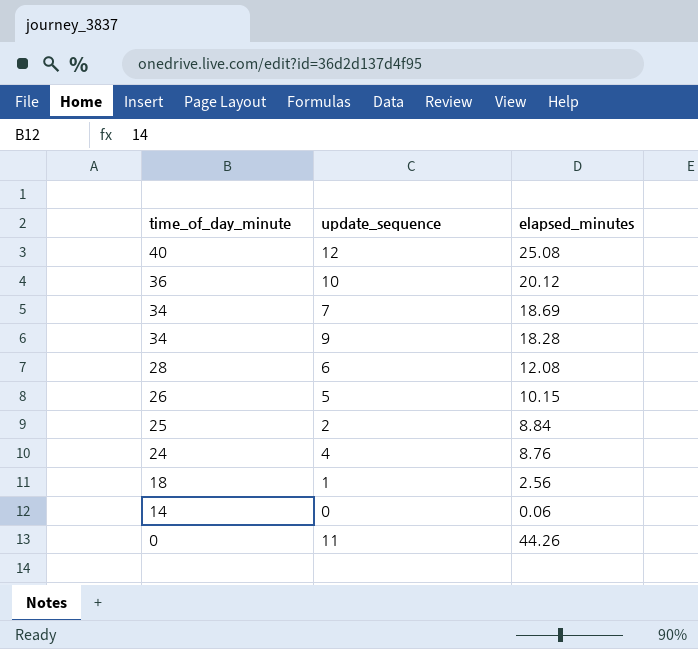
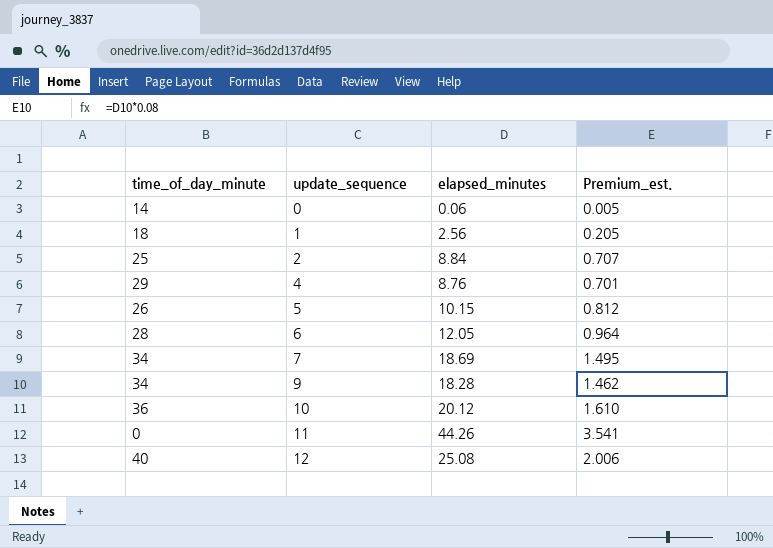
row order: time_of_day_minute descending -> update_sequence ascending
column Premium_est. | formula: none -> [elapsed_minutes] * 0.08
4 | time_of_day_minute: 24 -> 29
6 | elapsed_minutes: 12.08 -> 12.05

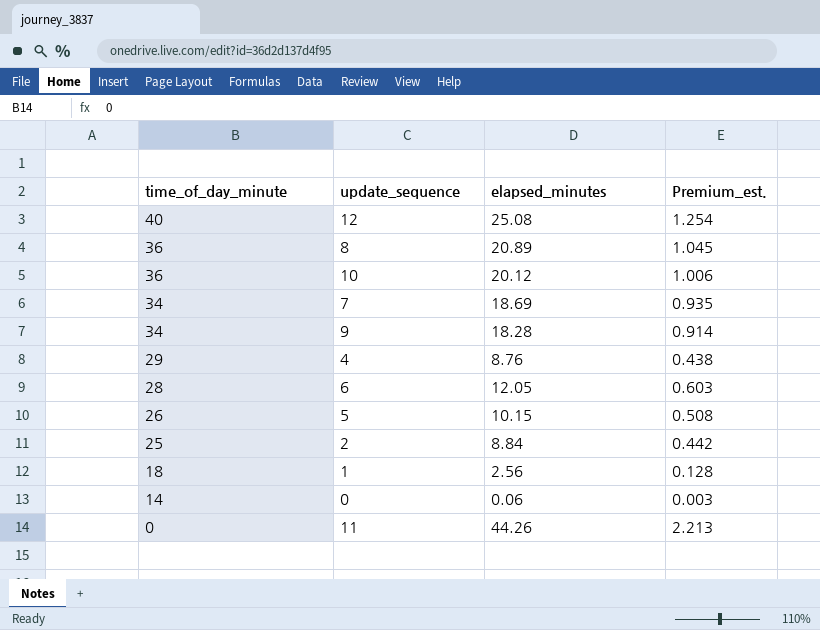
row order: update_sequence ascending -> time_of_day_minute descending
column Premium_est. | formula: [elapsed_minutes] * 0.08 -> [elapsed_minutes] * 0.05
row 8: none -> 36 | 20.89 | 1.045

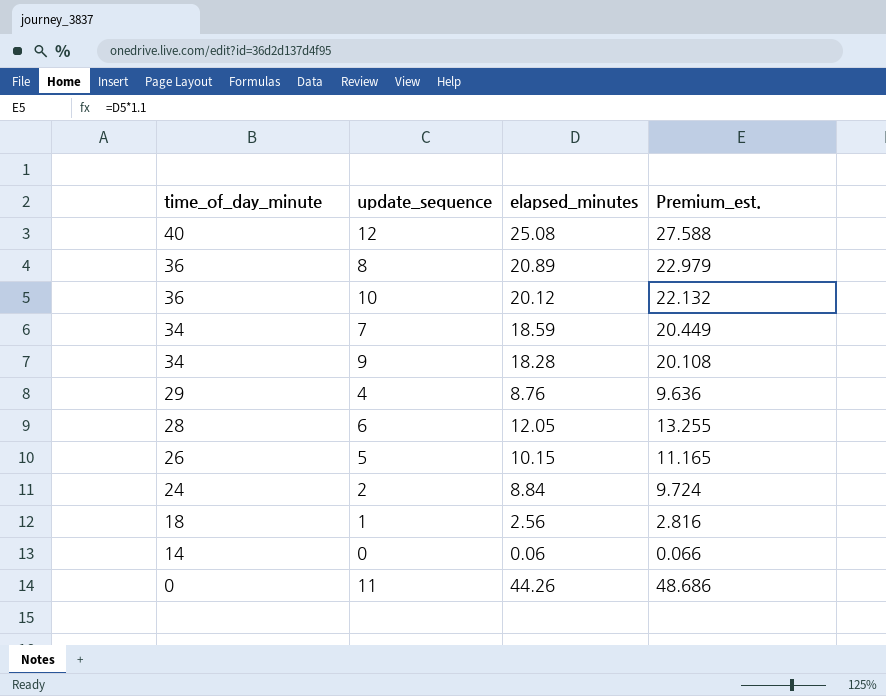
column Premium_est. | formula: [elapsed_minutes] * 0.05 -> [elapsed_minutes] * 1.1
7 | elapsed_minutes: 18.69 -> 18.59
2 | time_of_day_minute: 25 -> 24

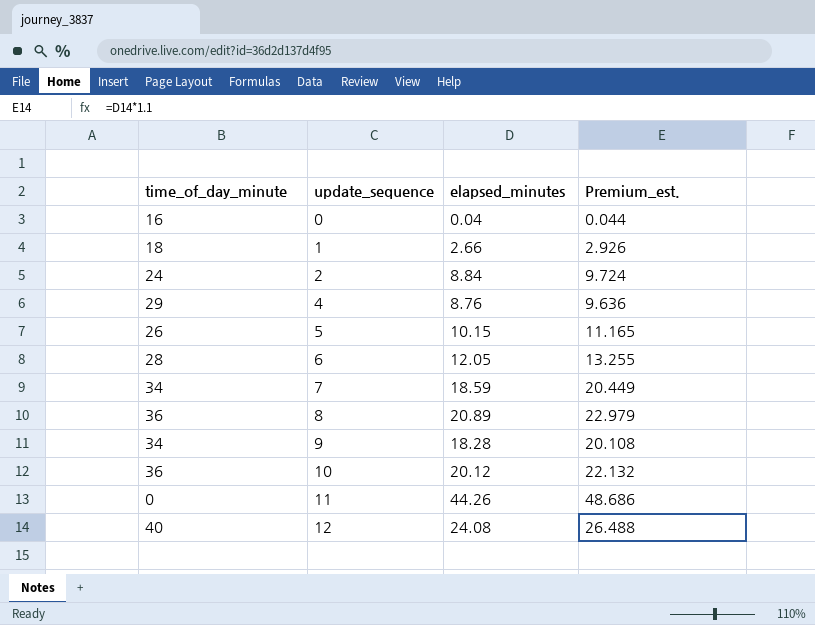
row order: time_of_day_minute descending -> update_sequence ascending
0 | time_of_day_minute: 14 -> 16
0 | elapsed_minutes: 0.06 -> 0.04
0 | Premium_est.: 0.066 -> 0.044
1 | elapsed_minutes: 2.56 -> 2.66
1 | Premium_est.: 2.816 -> 2.926
12 | elapsed_minutes: 25.08 -> 24.08
12 | Premium_est.: 27.588 -> 26.488

